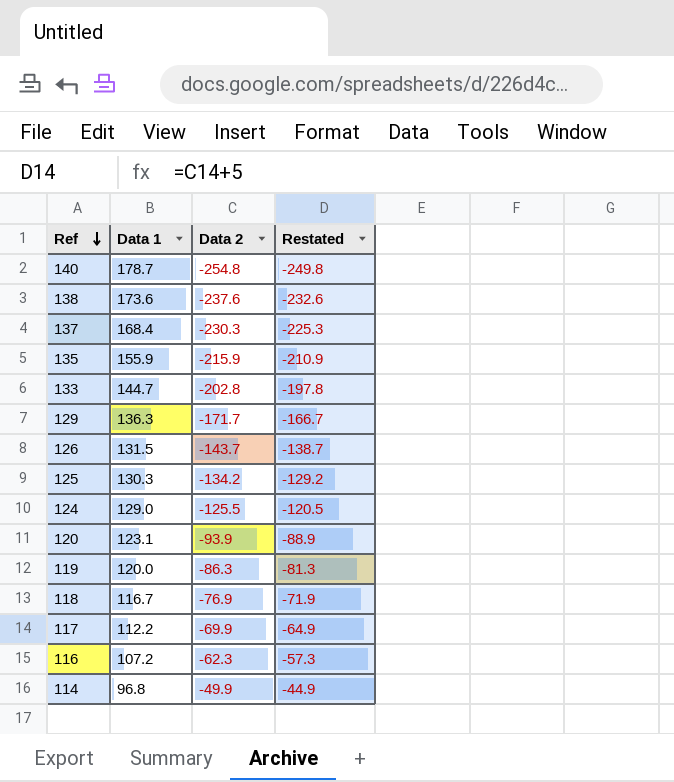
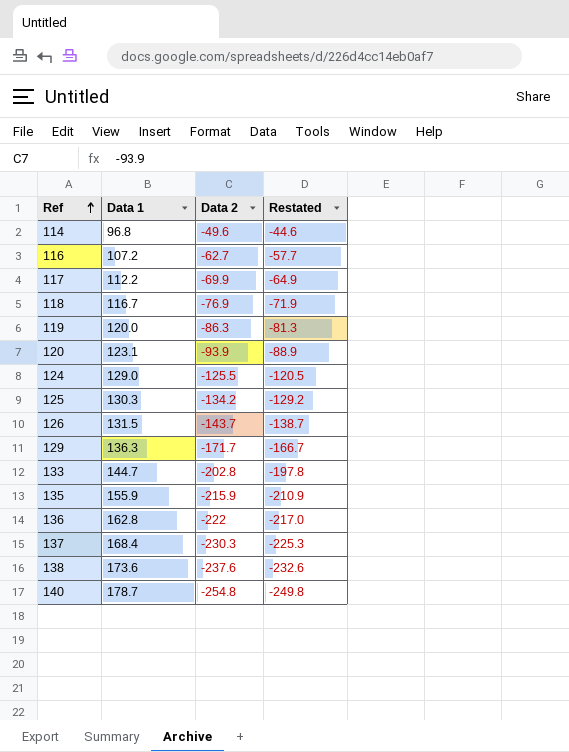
row order: Ref descending -> Ref ascending
114 | Data 2: -49.9 -> -49.6
114 | Restated: -44.9 -> -44.6
116 | Data 2: -62.3 -> -62.7
116 | Restated: -57.3 -> -57.7
row 136: none -> 162.8 | -222 | -217.0

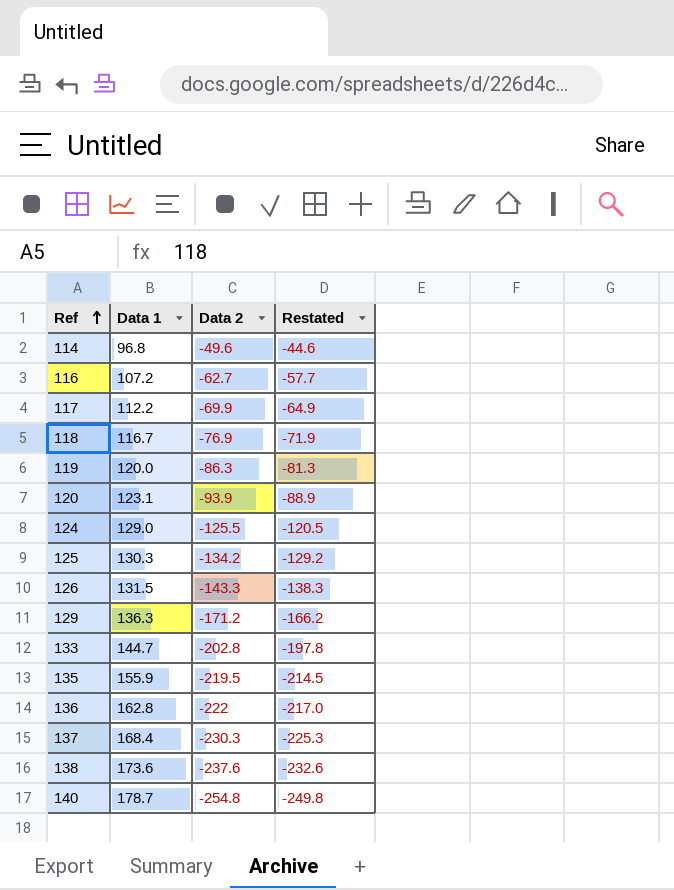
126 | Data 2: -143.7 -> -143.3
126 | Restated: -138.7 -> -138.3
129 | Data 2: -171.7 -> -171.2
129 | Restated: -166.7 -> -166.2
135 | Data 2: -215.9 -> -219.5
135 | Restated: -210.9 -> -214.5

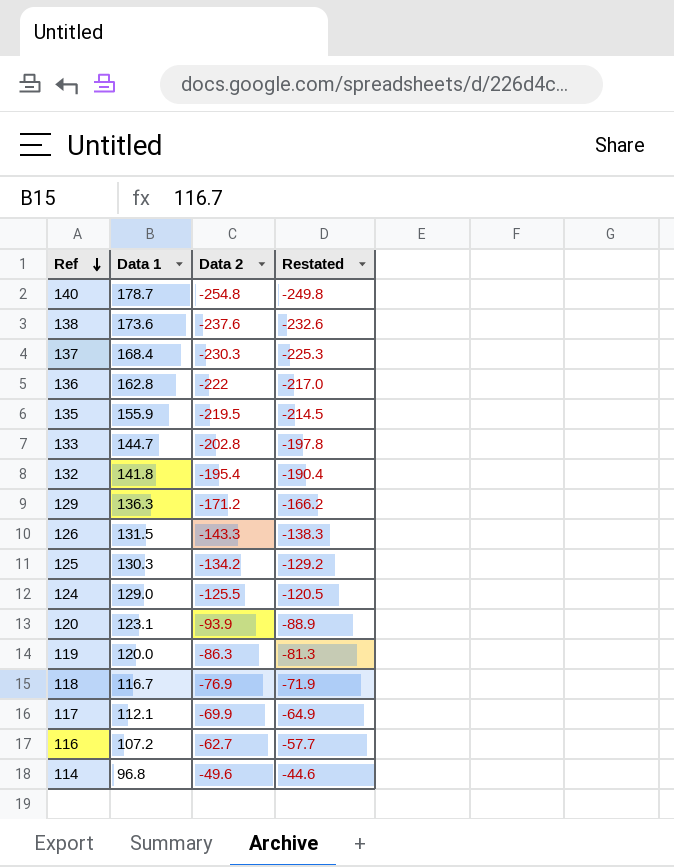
row order: Ref ascending -> Ref descending
row 132: none -> 141.8 | -195.4 | -190.4
117 | Data 1: 112.2 -> 112.1

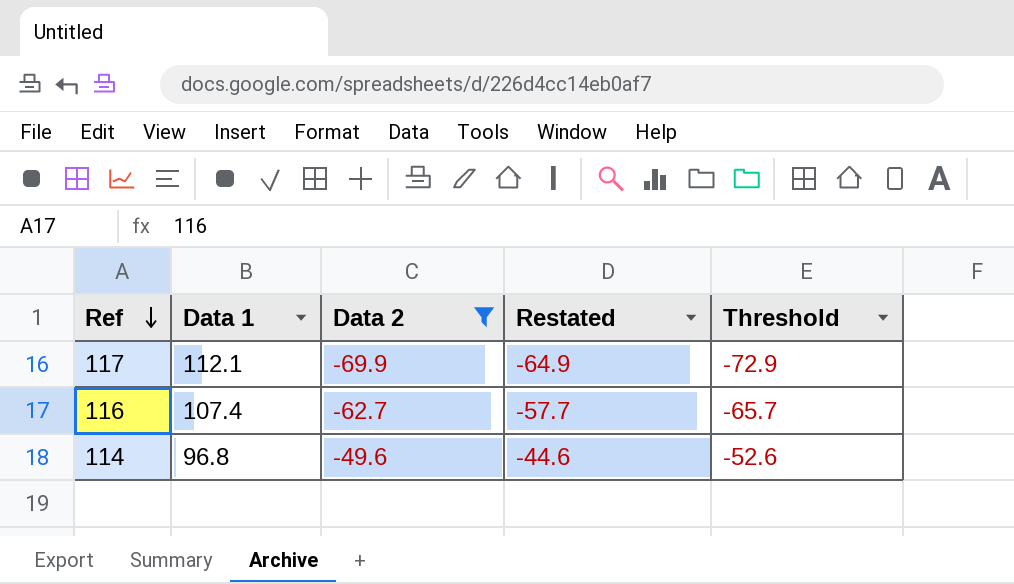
filter: none -> Data 2 >= -69.9
column Threshold | formula: none -> [Data 2] - 3
116 | Data 1: 107.2 -> 107.4

